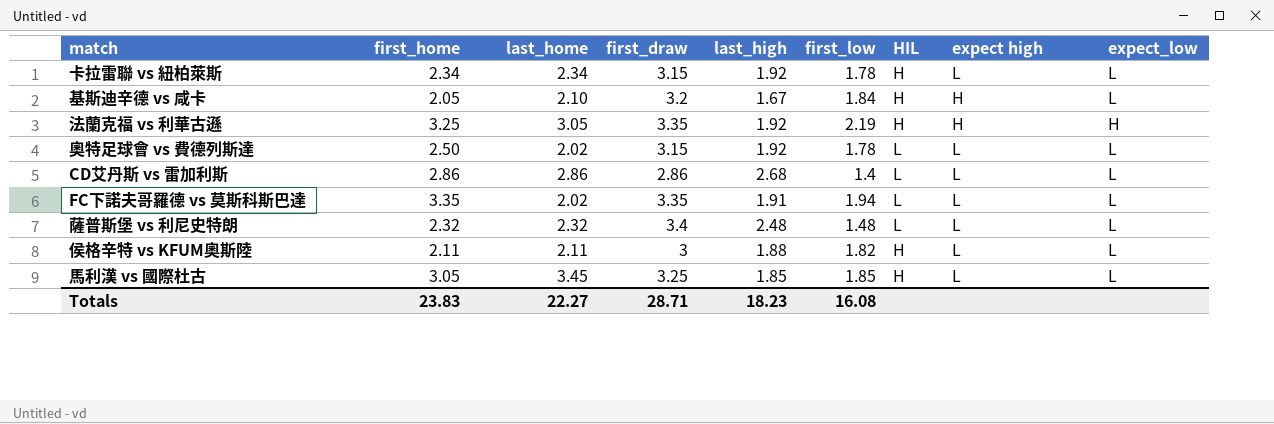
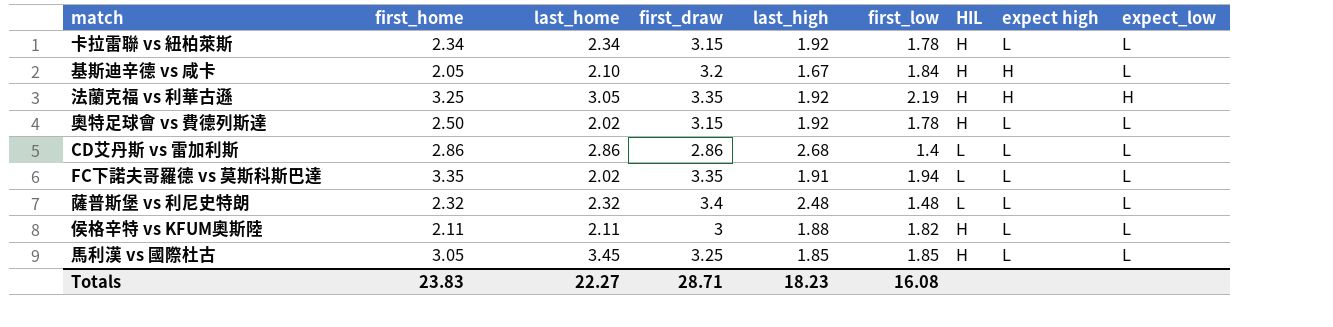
奧特足球會 vs 費德列斯達 | HIL: L -> H

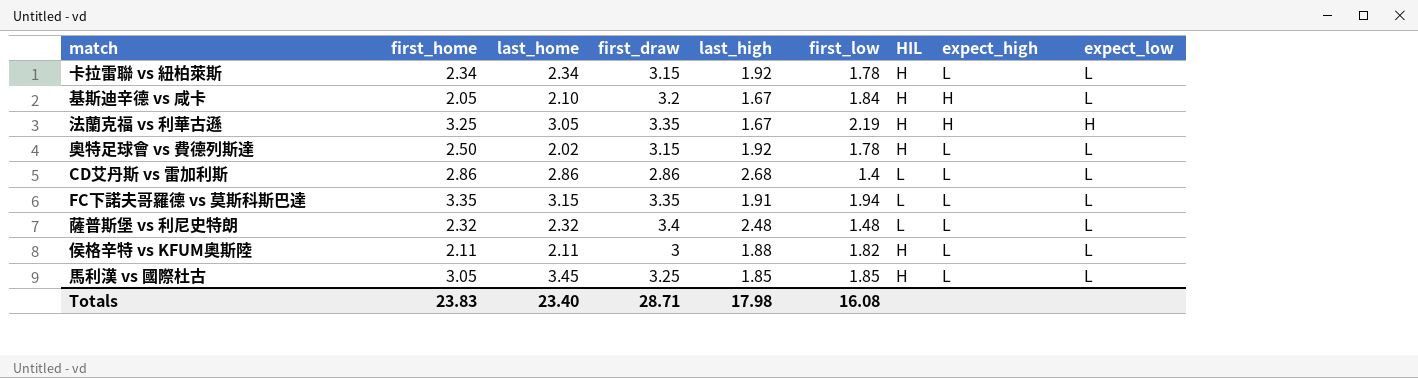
column name: expect high -> expect_high
法蘭克福 vs 利華古遜 | last_high: 1.92 -> 1.67
FC下諾夫哥羅德 vs 莫斯科斯巴達 | last_home: 2.02 -> 3.15
Totals | last_home: 22.27 -> 23.40
Totals | last_high: 18.23 -> 17.98

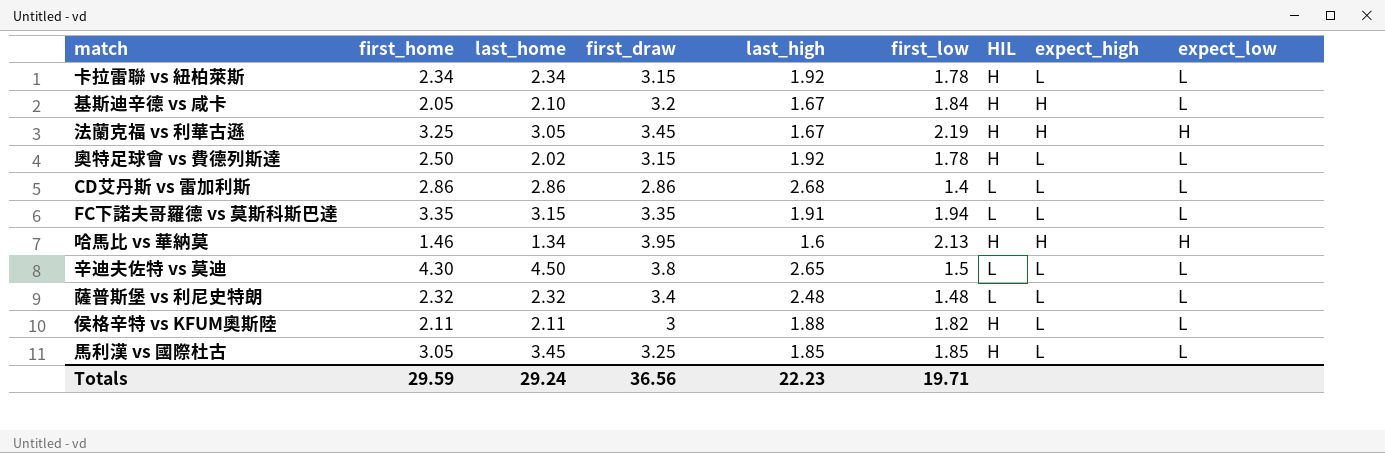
法蘭克福 vs 利華古遜 | first_draw: 3.35 -> 3.45
row 哈馬比 vs 華納莫: none -> 1.46 | 1.34 | 3.95 | 1.6 | 2.13 | H | H | H
row 辛迪夫佐特 vs 莫迪: none -> 4.30 | 4.50 | 3.8 | 2.65 | 1.5 | L | L | L
Totals | first_home: 23.83 -> 29.59
Totals | last_home: 23.40 -> 29.24
Totals | first_draw: 28.71 -> 36.56
Totals | last_high: 17.98 -> 22.23
Totals | first_low: 16.08 -> 19.71

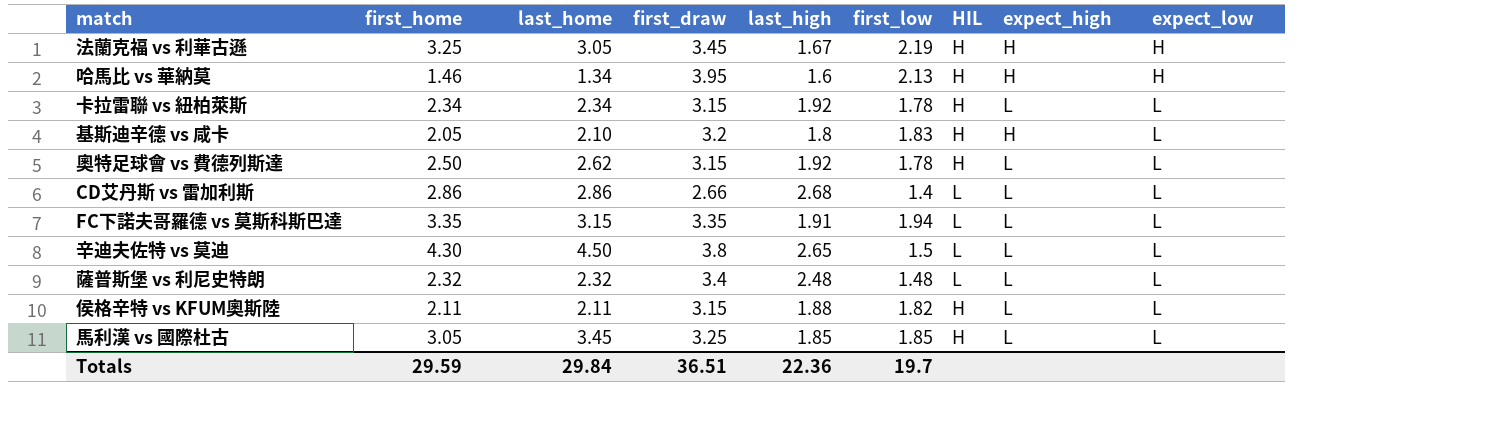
row order: none -> expect_low ascending
基斯迪辛德 vs 咸卡 | last_high: 1.67 -> 1.8
基斯迪辛德 vs 咸卡 | first_low: 1.84 -> 1.83
奧特足球會 vs 費德列斯達 | last_home: 2.02 -> 2.62
CD艾丹斯 vs 雷加利斯 | first_draw: 2.86 -> 2.66
侯格辛特 vs KFUM奧斯陸 | first_draw: 3 -> 3.15
Totals | last_home: 29.24 -> 29.84
Totals | first_draw: 36.56 -> 36.51
Totals | last_high: 22.23 -> 22.36
Totals | first_low: 19.71 -> 19.7

